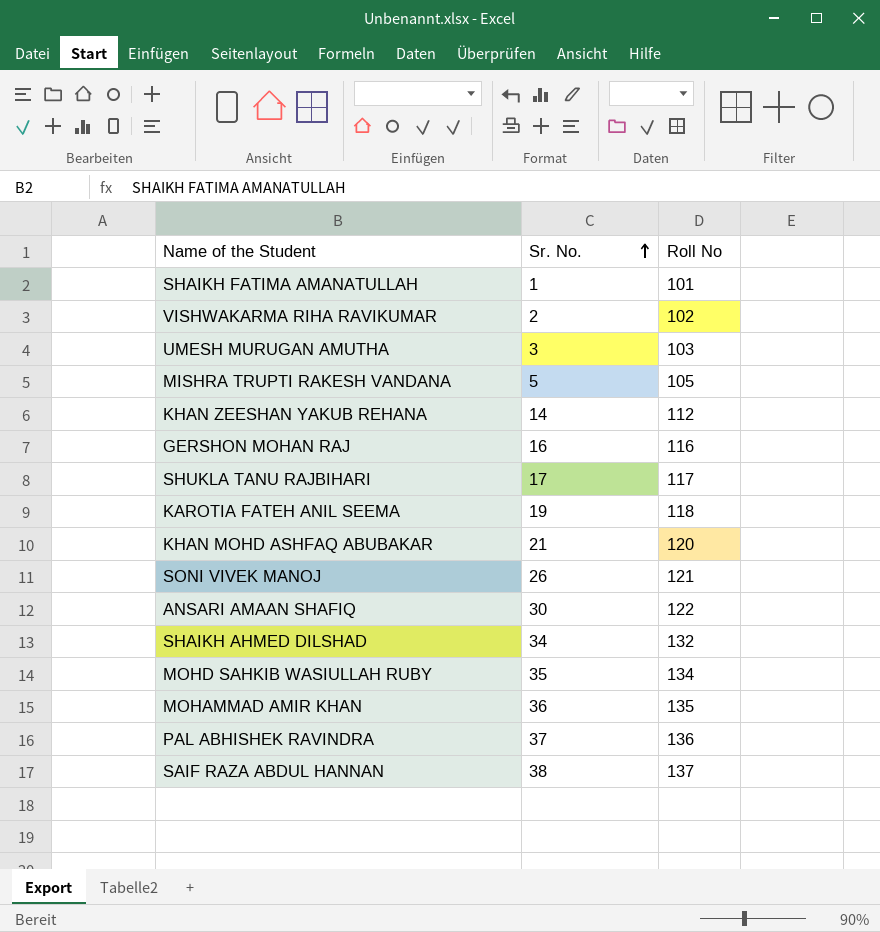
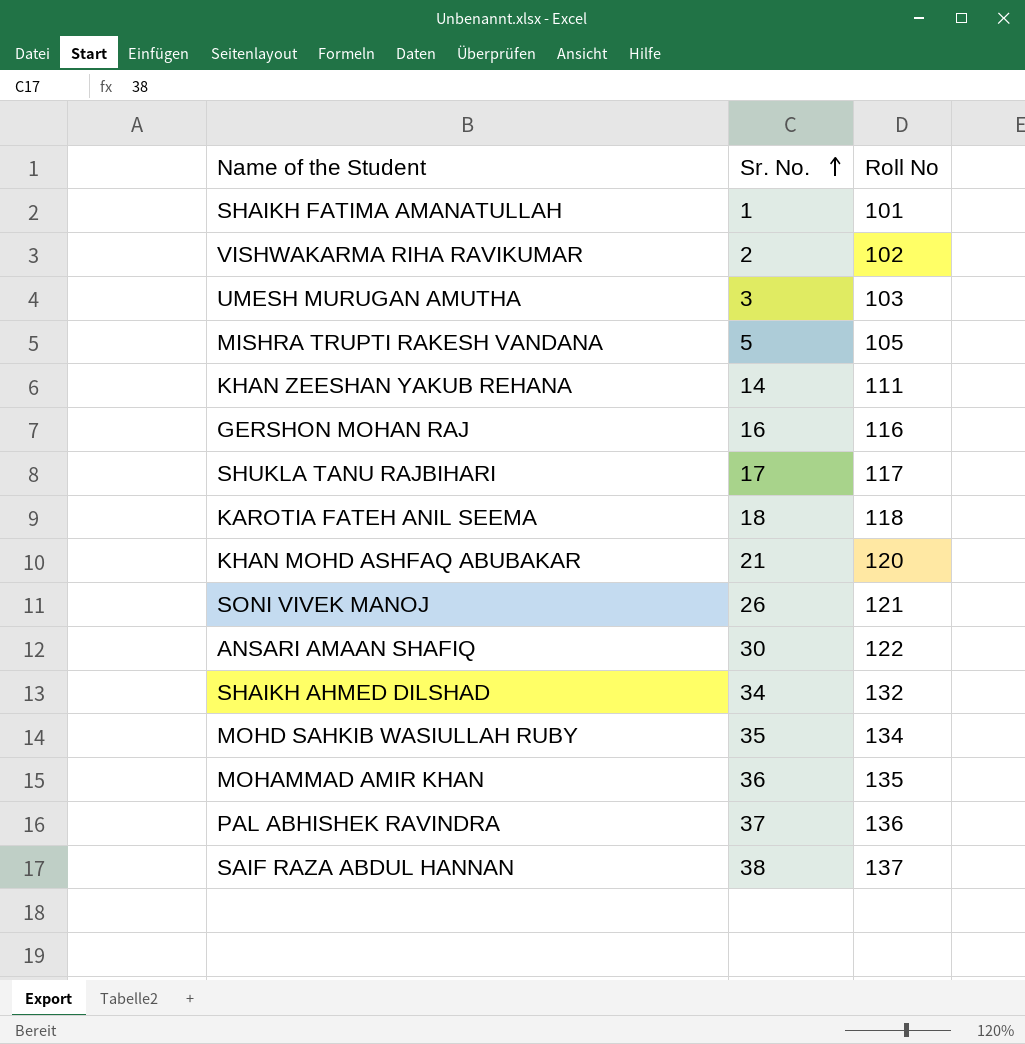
KHAN ZEESHAN YAKUB REHANA | Roll No: 112 -> 111
KAROTIA FATEH ANIL SEEMA | Sr. No.: 19 -> 18

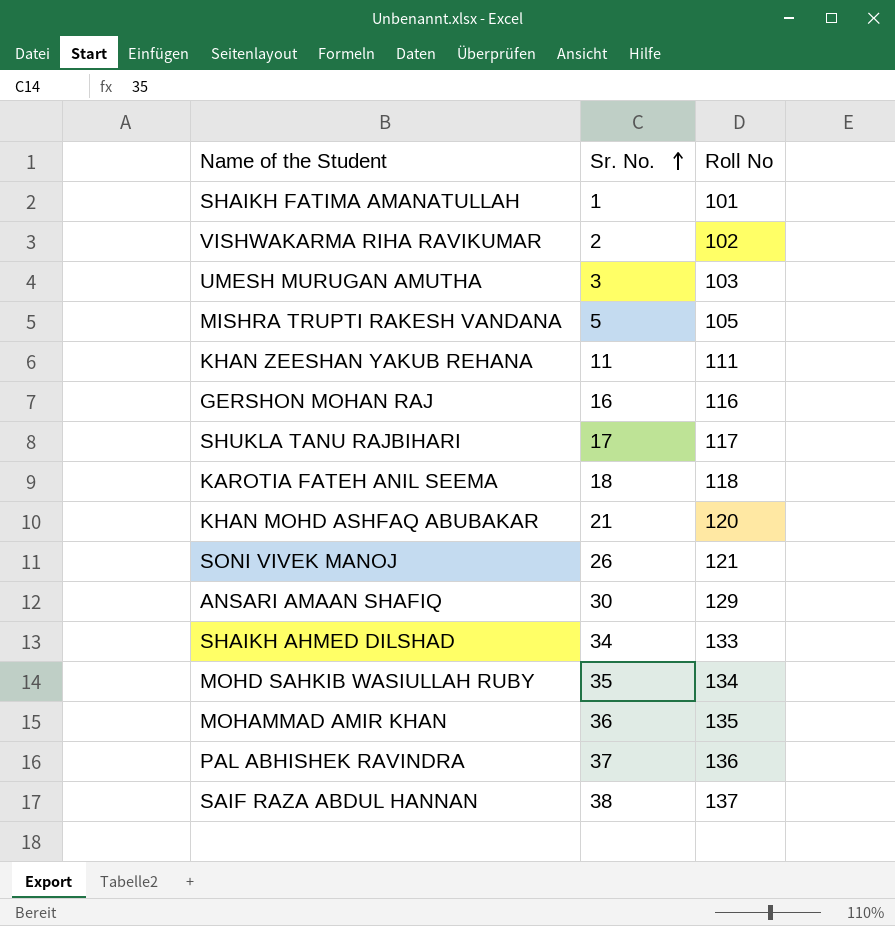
KHAN ZEESHAN YAKUB REHANA | Sr. No.: 14 -> 11
ANSARI AMAAN SHAFIQ | Roll No: 122 -> 129
SHAIKH AHMED DILSHAD | Roll No: 132 -> 133

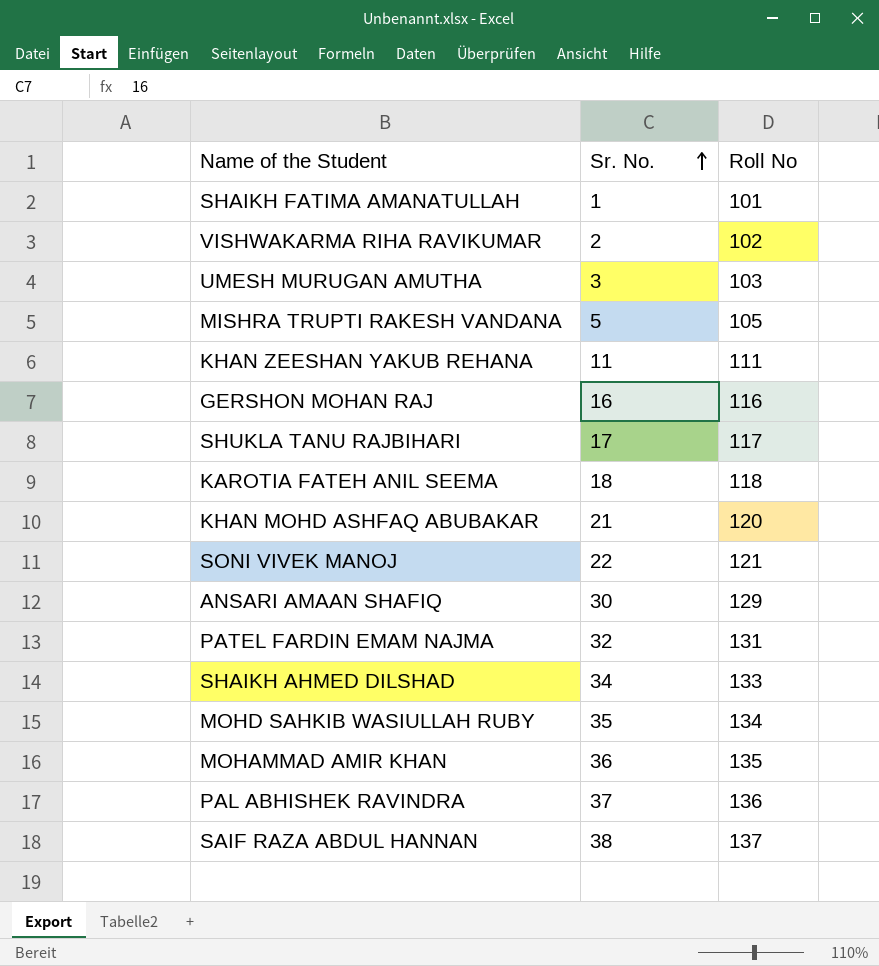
SONI VIVEK MANOJ | Sr. No.: 26 -> 22
row PATEL FARDIN EMAM NAJMA: none -> 32 | 131

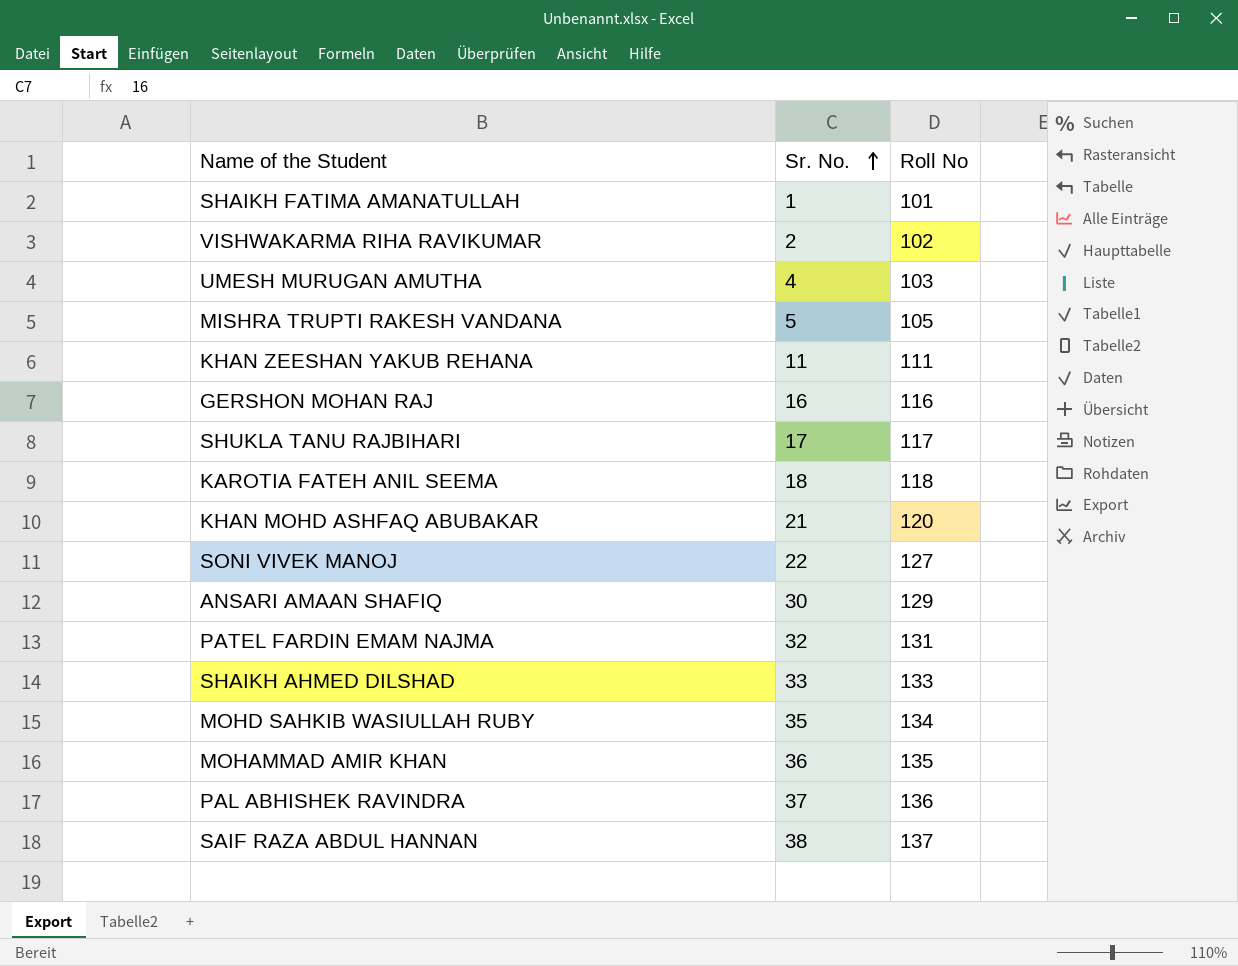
UMESH MURUGAN AMUTHA | Sr. No.: 3 -> 4
SONI VIVEK MANOJ | Roll No: 121 -> 127
SHAIKH AHMED DILSHAD | Sr. No.: 34 -> 33

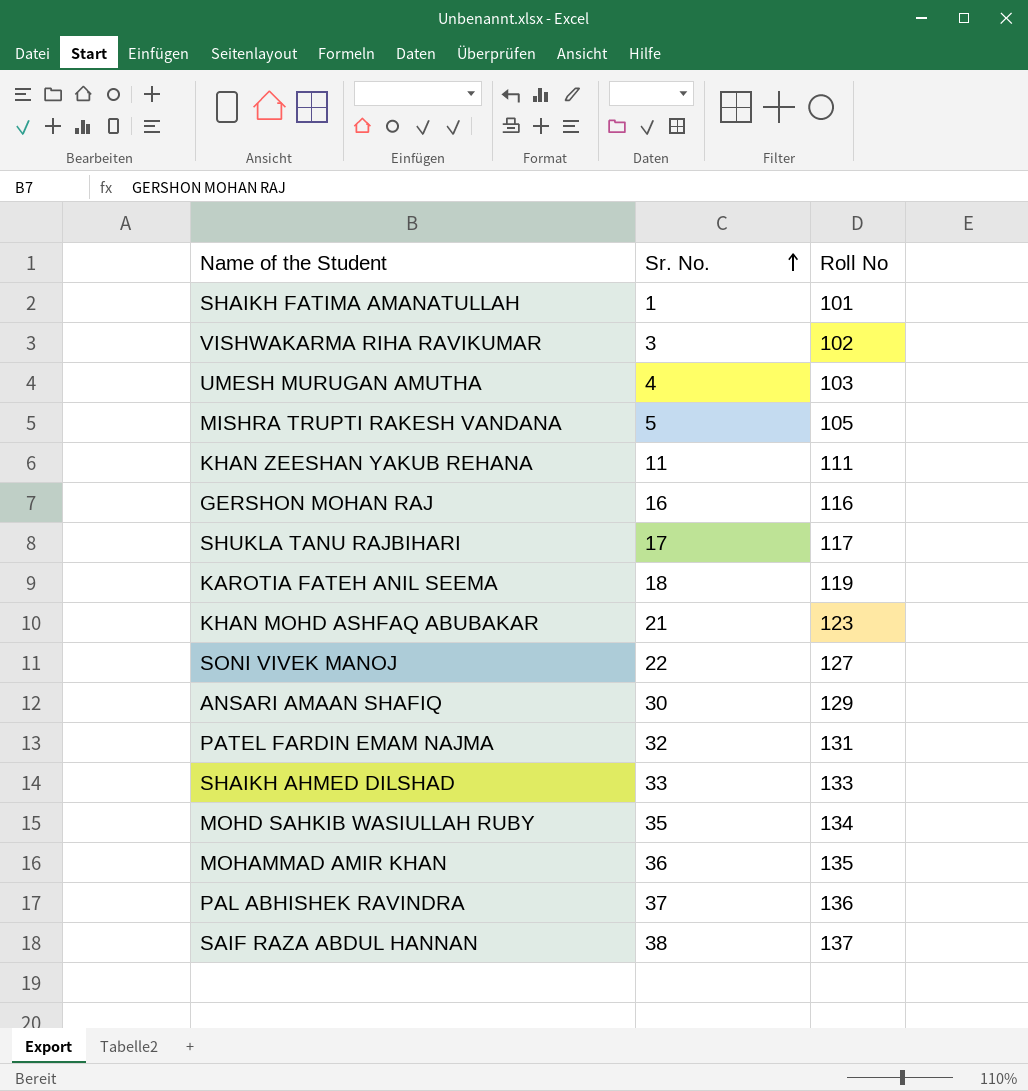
VISHWAKARMA RIHA RAVIKUMAR | Sr. No.: 2 -> 3
KAROTIA FATEH ANIL SEEMA | Roll No: 118 -> 119
KHAN MOHD ASHFAQ ABUBAKAR | Roll No: 120 -> 123

